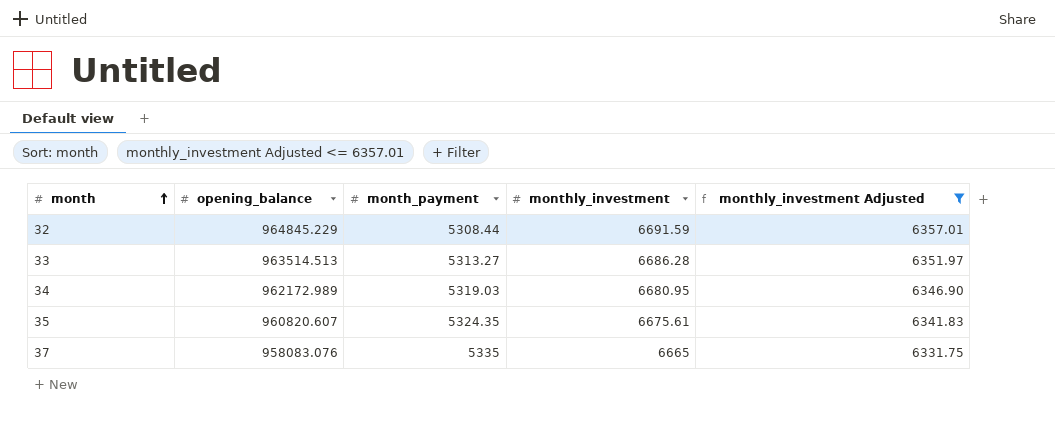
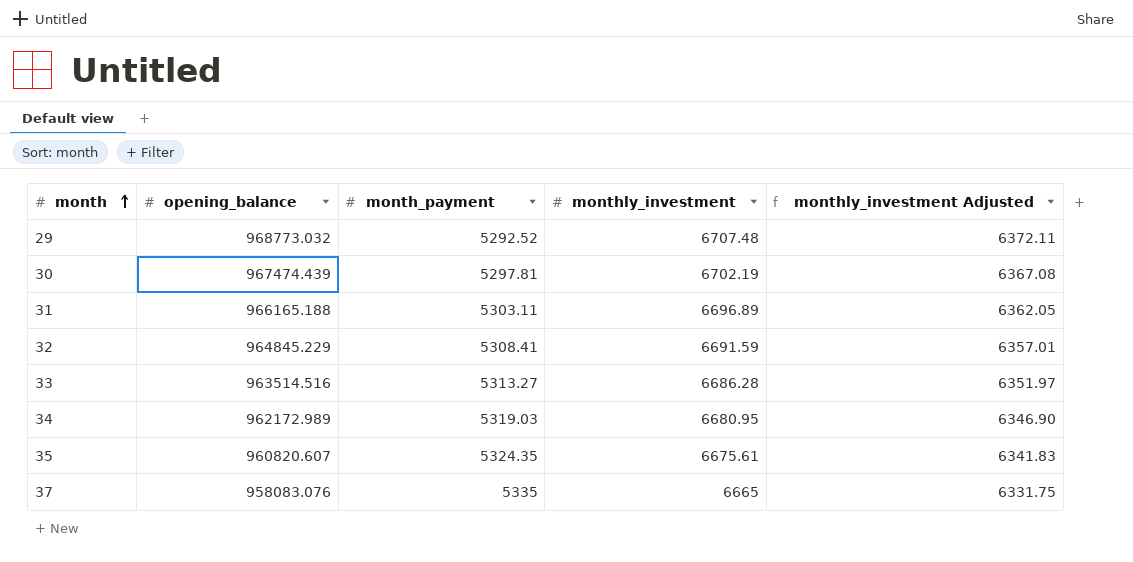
filter: monthly_investment Adjusted <= 6357.01 -> none
32 | month_payment: 5308.44 -> 5308.41
33 | opening_balance: 963514.513 -> 963514.516

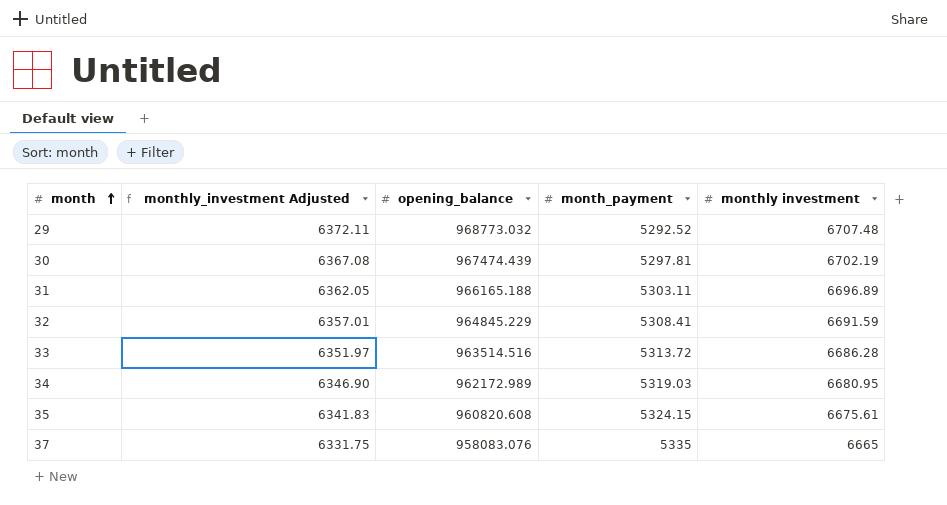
column monthly_investment Adjusted | position: 5 -> 2
column name: monthly_investment -> monthly investment
33 | month_payment: 5313.27 -> 5313.72
35 | opening_balance: 960820.607 -> 960820.608
35 | month_payment: 5324.35 -> 5324.15

